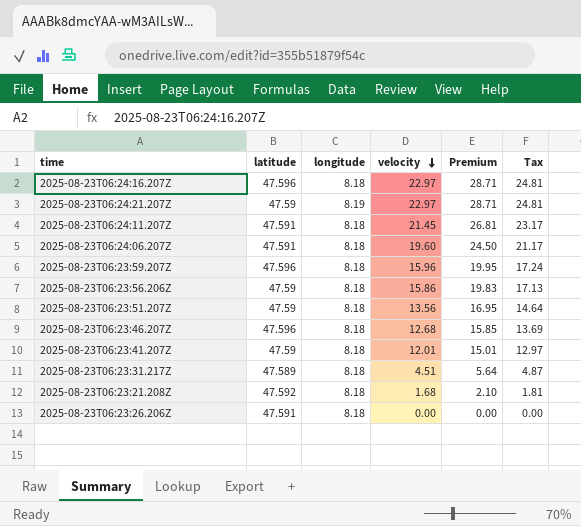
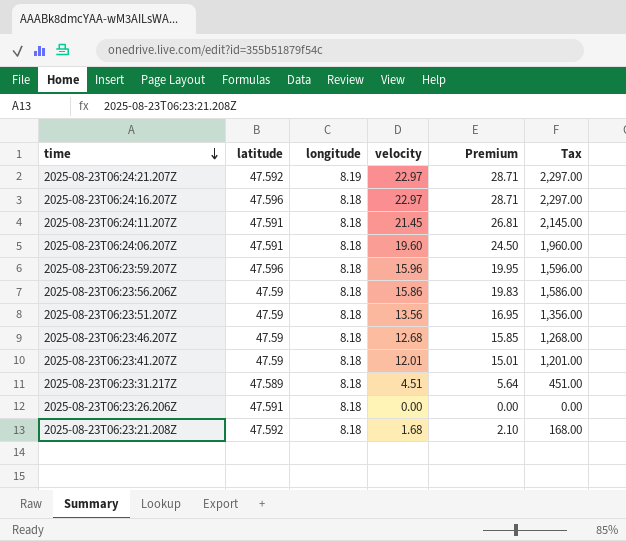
row order: velocity descending -> time descending
column Tax | formula: [velocity] * 1.08 -> [velocity] * 100
2025-08-23T06:24:21.207Z | latitude: 47.59 -> 47.592
2025-08-23T06:23:46.207Z | latitude: 47.596 -> 47.59

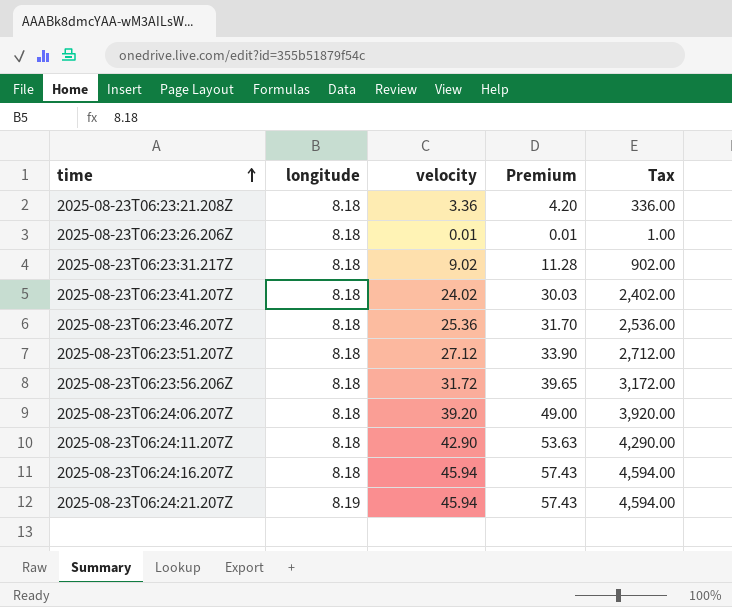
row order: time descending -> time ascending
column latitude | position: 2 -> none
row 2025-08-23T06:23:59.207Z: 47.596 | 8.18 | 15.96 | 19.95 | 1,596.00 -> none
2025-08-23T06:23:21.208Z | velocity: 1.68 -> 3.36
2025-08-23T06:23:21.208Z | Premium: 2.10 -> 4.20
2025-08-23T06:23:21.208Z | Tax: 168.00 -> 336.00
2025-08-23T06:23:26.206Z | velocity: 0.00 -> 0.01
2025-08-23T06:23:26.206Z | Premium: 0.00 -> 0.01
2025-08-23T06:23:26.206Z | Tax: 0.00 -> 1.00
2025-08-23T06:23:31.217Z | velocity: 4.51 -> 9.02
2025-08-23T06:23:31.217Z | Premium: 5.64 -> 11.28
2025-08-23T06:23:31.217Z | Tax: 451.00 -> 902.00
2025-08-23T06:23:41.207Z | velocity: 12.01 -> 24.02
2025-08-23T06:23:41.207Z | Premium: 15.01 -> 30.03
2025-08-23T06:23:41.207Z | Tax: 1,201.00 -> 2,402.00
2025-08-23T06:23:46.207Z | velocity: 12.68 -> 25.36
2025-08-23T06:23:46.207Z | Premium: 15.85 -> 31.70
2025-08-23T06:23:46.207Z | Tax: 1,268.00 -> 2,536.00
2025-08-23T06:23:51.207Z | velocity: 13.56 -> 27.12
2025-08-23T06:23:51.207Z | Premium: 16.95 -> 33.90
2025-08-23T06:23:51.207Z | Tax: 1,356.00 -> 2,712.00
2025-08-23T06:23:56.206Z | velocity: 15.86 -> 31.72
2025-08-23T06:23:56.206Z | Premium: 19.83 -> 39.65
2025-08-23T06:23:56.206Z | Tax: 1,586.00 -> 3,172.00
2025-08-23T06:24:06.207Z | velocity: 19.60 -> 39.20
2025-08-23T06:24:06.207Z | Premium: 24.50 -> 49.00
2025-08-23T06:24:06.207Z | Tax: 1,960.00 -> 3,920.00
2025-08-23T06:24:11.207Z | velocity: 21.45 -> 42.90
2025-08-23T06:24:11.207Z | Premium: 26.81 -> 53.63
2025-08-23T06:24:11.207Z | Tax: 2,145.00 -> 4,290.00
2025-08-23T06:24:16.207Z | velocity: 22.97 -> 45.94
2025-08-23T06:24:16.207Z | Premium: 28.71 -> 57.43
2025-08-23T06:24:16.207Z | Tax: 2,297.00 -> 4,594.00
2025-08-23T06:24:21.207Z | velocity: 22.97 -> 45.94
2025-08-23T06:24:21.207Z | Premium: 28.71 -> 57.43
2025-08-23T06:24:21.207Z | Tax: 2,297.00 -> 4,594.00

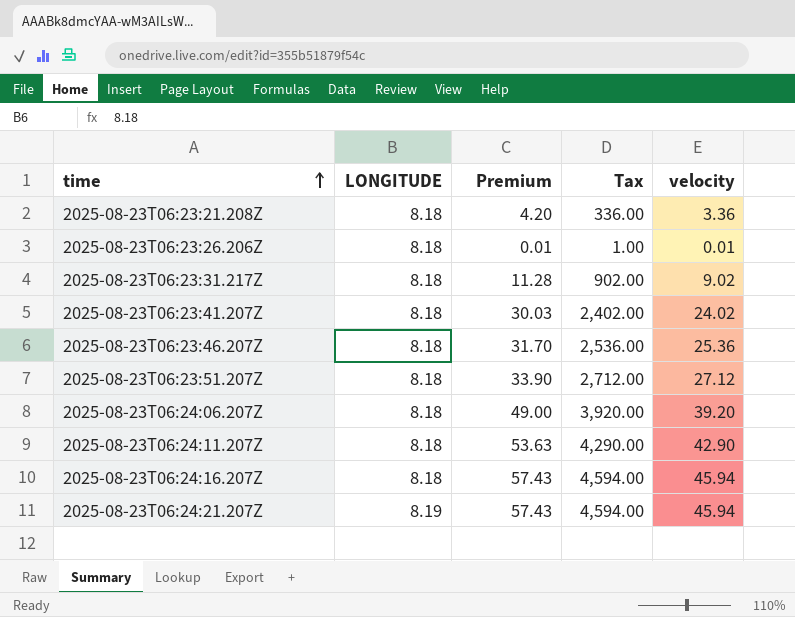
column name: longitude -> LONGITUDE
column velocity | position: 3 -> 5
row 2025-08-23T06:23:56.206Z: 8.18 | 31.72 | 39.65 | 3,172.00 -> none

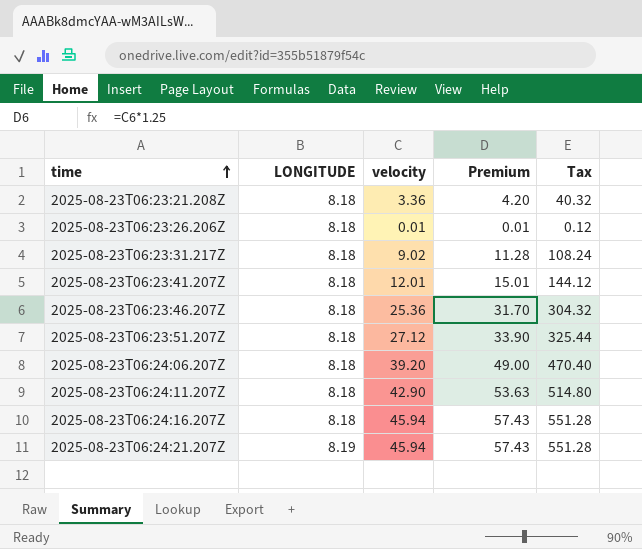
column velocity | position: 5 -> 3
column Tax | formula: [velocity] * 100 -> [velocity] * 12
2025-08-23T06:23:41.207Z | velocity: 24.02 -> 12.01
2025-08-23T06:23:41.207Z | Premium: 30.03 -> 15.01

